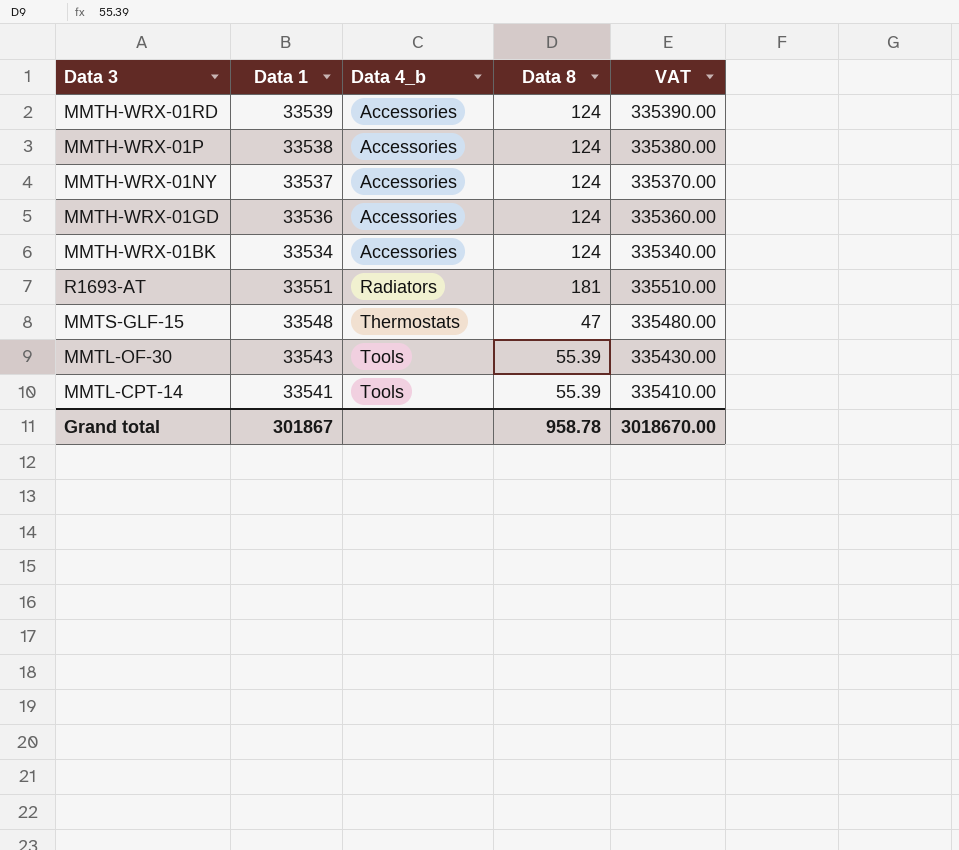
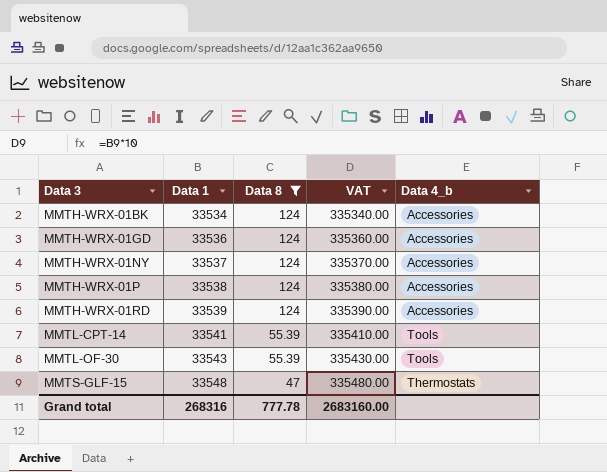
filter: none -> Data 8 != 181
row order: Data 4_b ascending -> Data 3 ascending
column Data 4_b | position: 3 -> 5
Grand total | Data 1: 301867 -> 268316
Grand total | Data 8: 958.78 -> 777.78
Grand total | VAT: 3018670.00 -> 2683160.00

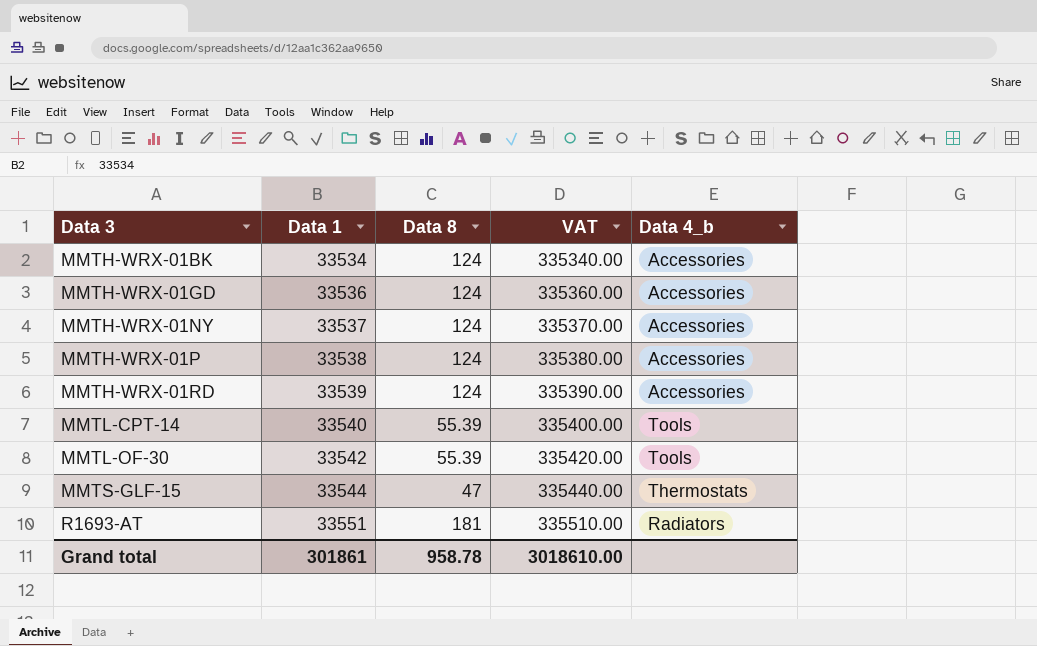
filter: Data 8 != 181 -> none
MMTL-CPT-14 | Data 1: 33541 -> 33540
MMTL-CPT-14 | VAT: 335410.00 -> 335400.00
MMTL-OF-30 | Data 1: 33543 -> 33542
MMTL-OF-30 | VAT: 335430.00 -> 335420.00
MMTS-GLF-15 | Data 1: 33548 -> 33544
MMTS-GLF-15 | VAT: 335480.00 -> 335440.00
Grand total | Data 1: 268316 -> 301861
Grand total | Data 8: 777.78 -> 958.78
Grand total | VAT: 2683160.00 -> 3018610.00

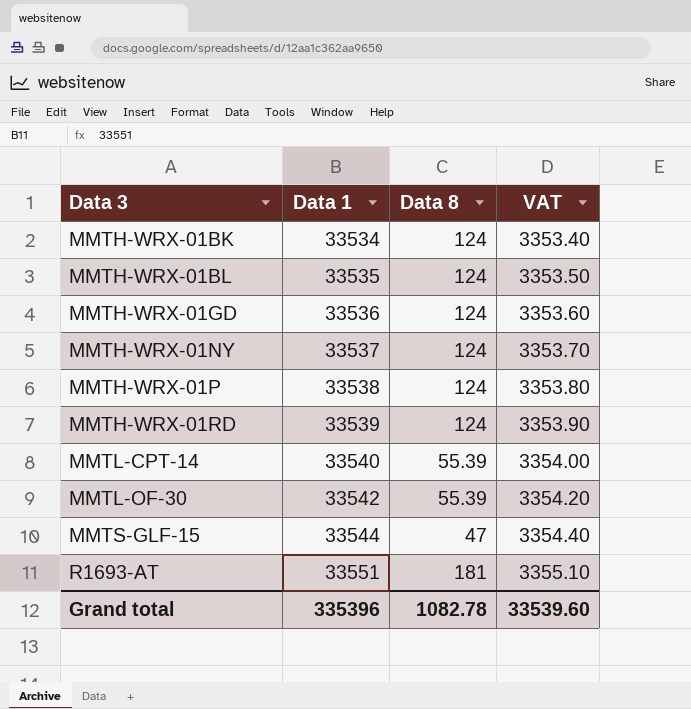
column Data 4_b | position: 5 -> none
column VAT | formula: [Data 1] * 10 -> [Data 1] * 0.1
row MMTH-WRX-01BL: none -> 33535 | 124 | 3353.50
Grand total | Data 1: 301861 -> 335396
Grand total | Data 8: 958.78 -> 1082.78
Grand total | VAT: 3018610.00 -> 33539.60

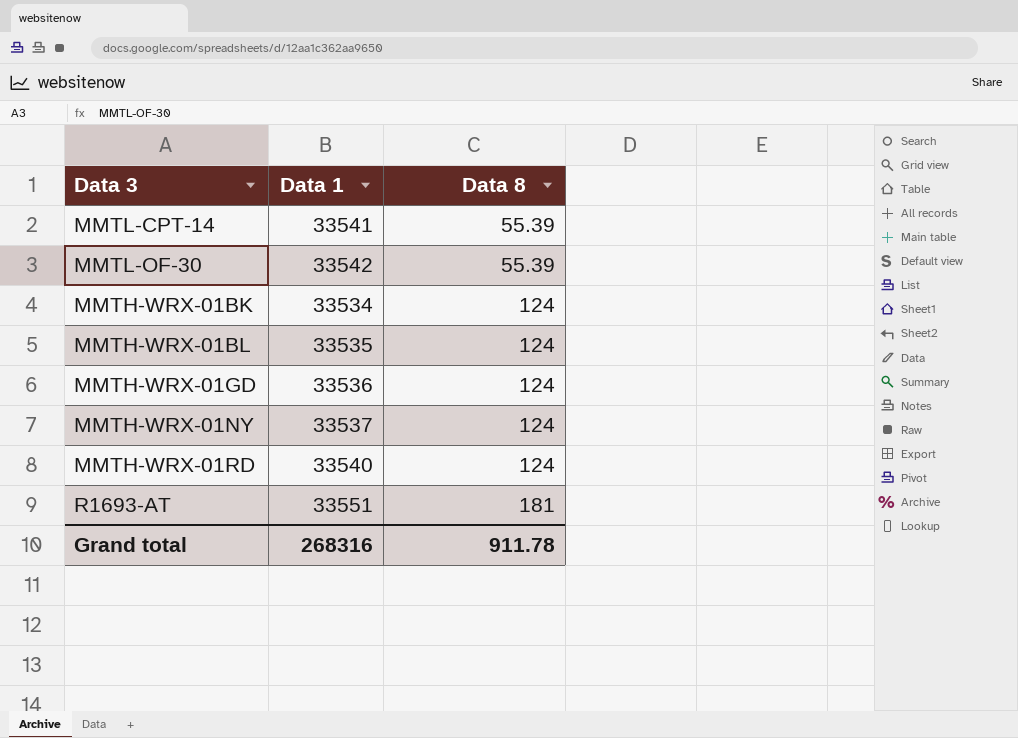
row order: Data 3 ascending -> Data 8 ascending
column VAT | formula: [Data 1] * 0.1 -> none
row MMTH-WRX-01P: 33538 | 124 | 3353.80 -> none
row MMTS-GLF-15: 33544 | 47 | 3354.40 -> none
MMTL-CPT-14 | Data 1: 33540 -> 33541
MMTH-WRX-01RD | Data 1: 33539 -> 33540
Grand total | Data 1: 335396 -> 268316
Grand total | Data 8: 1082.78 -> 911.78

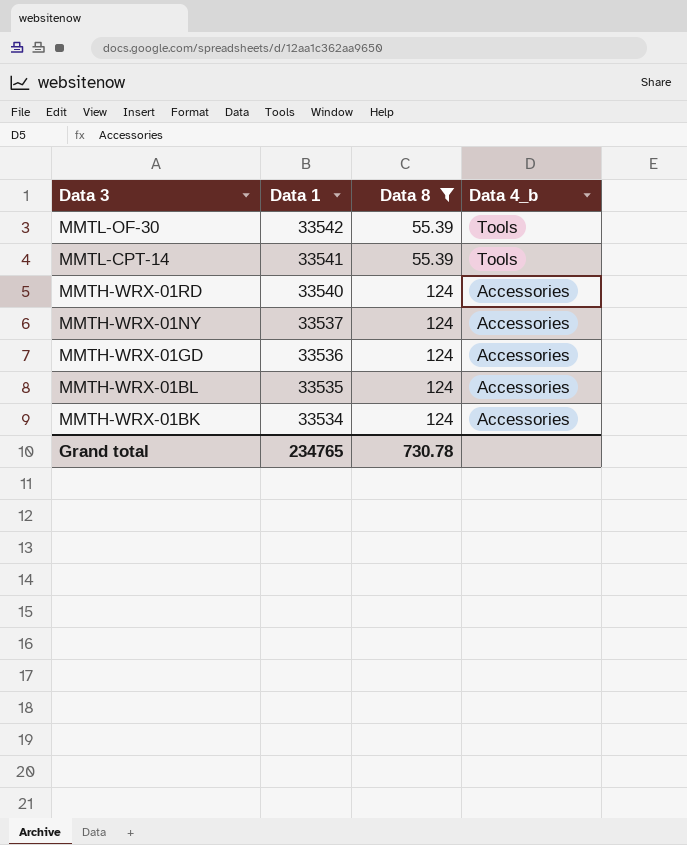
filter: none -> Data 8 != 181
row order: Data 8 ascending -> Data 3 descending
column Data 4_b | position: none -> 4
Grand total | Data 1: 268316 -> 234765
Grand total | Data 8: 911.78 -> 730.78

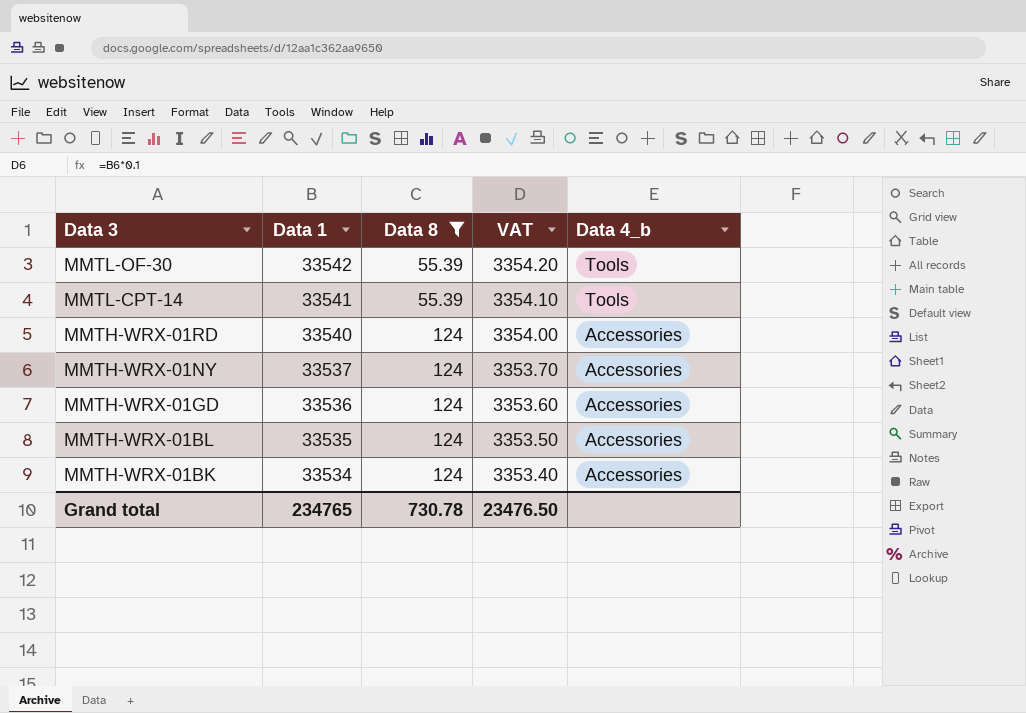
column VAT | formula: none -> [Data 1] * 0.1

